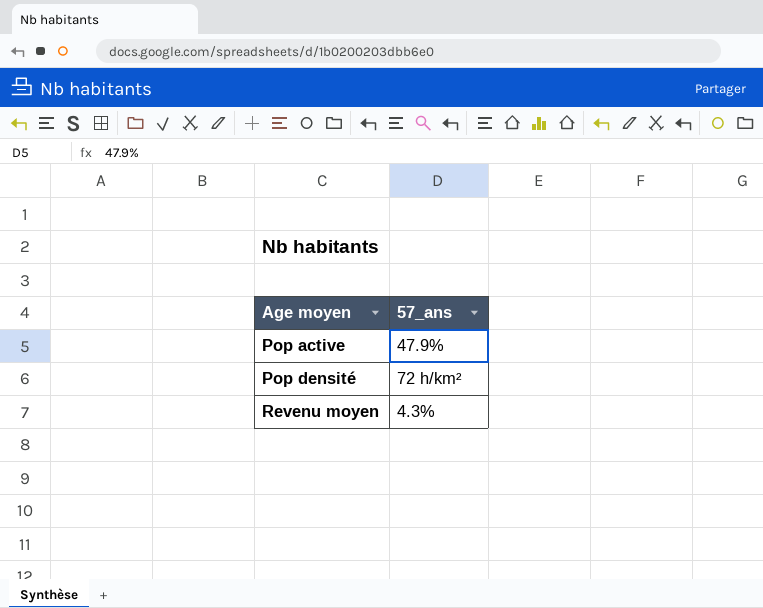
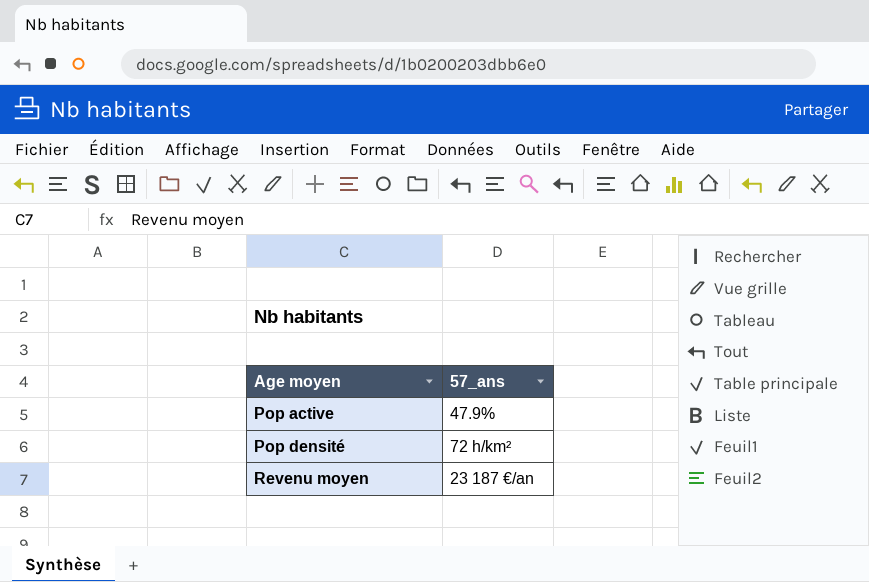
Revenu moyen | 57_ans: 4.3% -> 23 187 €/an

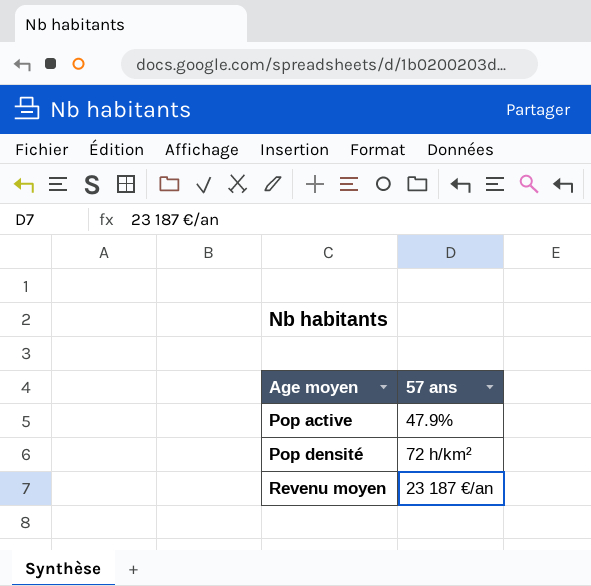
column name: 57_ans -> 57 ans

